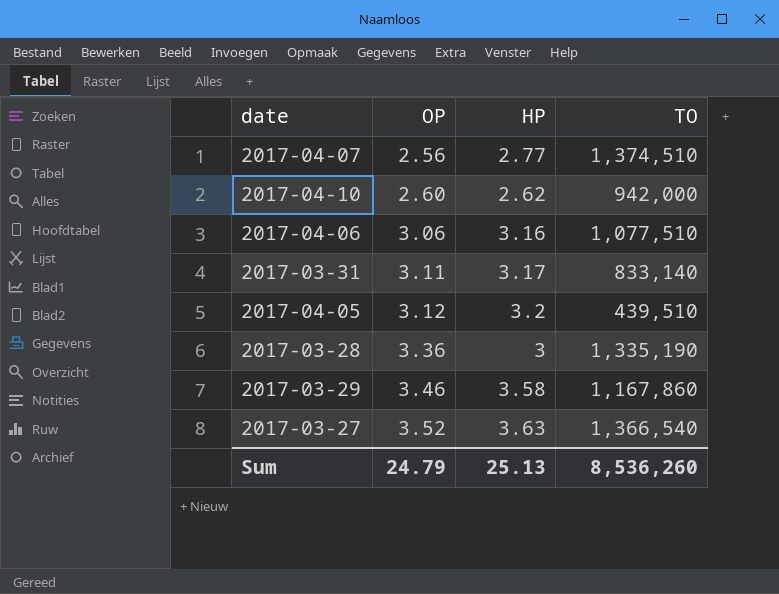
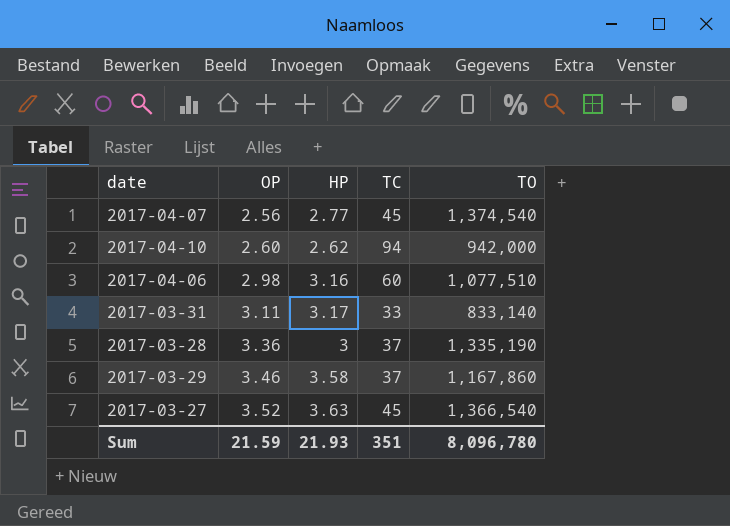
column TC | position: none -> 4
row 2017-04-05: 3.12 | 3.2 | 439,510 -> none
2017-04-07 | TO: 1,374,510 -> 1,374,540
2017-04-06 | OP: 3.06 -> 2.98
Sum | OP: 24.79 -> 21.59
Sum | HP: 25.13 -> 21.93
Sum | TO: 8,536,260 -> 8,096,780

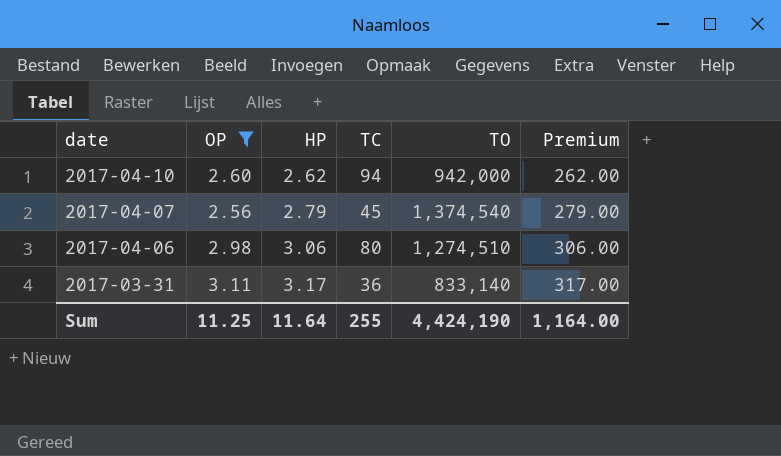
filter: none -> OP <= 3.11
row order: OP ascending -> date descending
column Premium | formula: none -> [HP] * 100
2017-04-07 | HP: 2.77 -> 2.79
2017-04-06 | HP: 3.16 -> 3.06
2017-04-06 | TC: 60 -> 80
2017-04-06 | TO: 1,077,510 -> 1,274,510
2017-03-31 | TC: 33 -> 36
Sum | OP: 21.59 -> 11.25
Sum | HP: 21.93 -> 11.64
Sum | TC: 351 -> 255
Sum | TO: 8,096,780 -> 4,424,190

